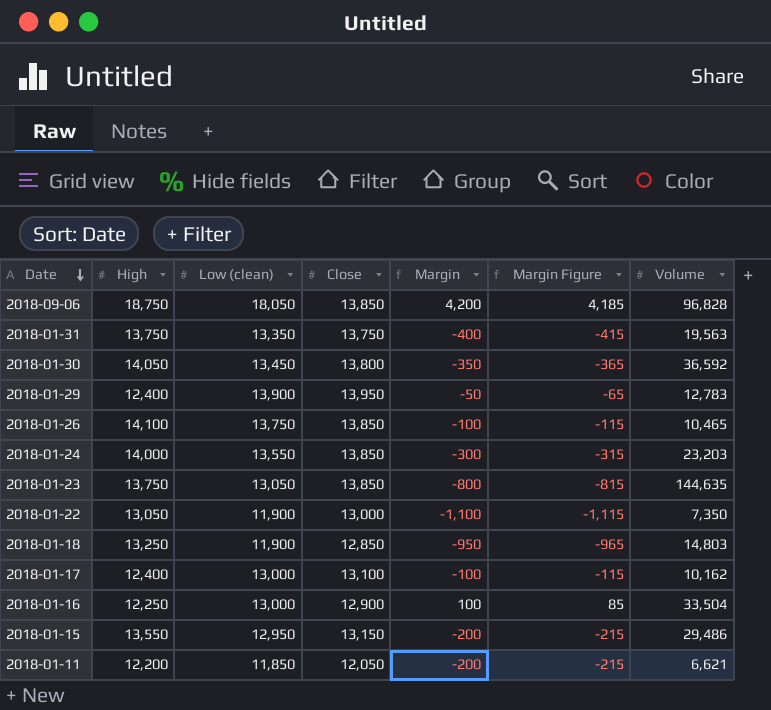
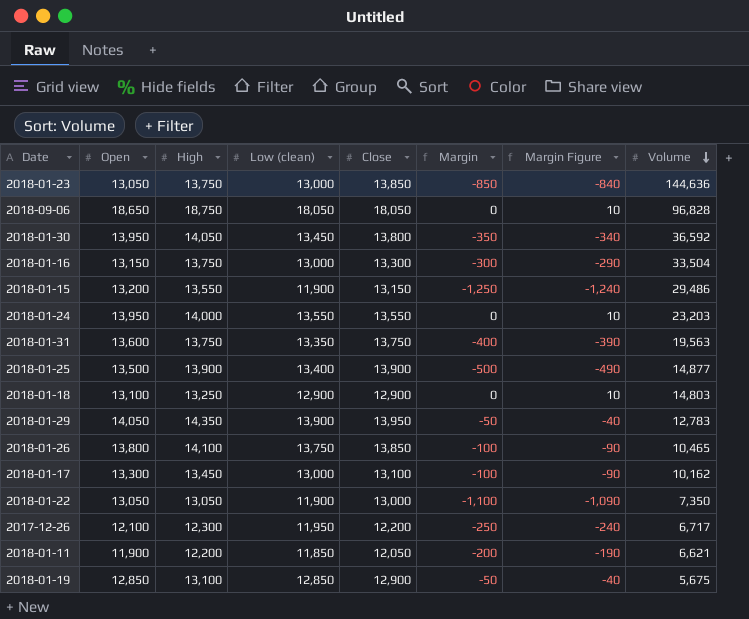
row order: Date descending -> Volume descending
column Open | position: none -> 2
column Margin Figure | formula: [Margin] - 15 -> [Margin] + 10
2018-01-23 | Low (clean): 13,050 -> 13,000
2018-01-23 | Margin: -800 -> -850
2018-01-23 | Volume: 144,635 -> 144,636
2018-09-06 | Close: 13,850 -> 18,050
2018-09-06 | Margin: 4,200 -> 0
2018-01-16 | High: 12,250 -> 13,750
2018-01-16 | Close: 12,900 -> 13,300
2018-01-16 | Margin: 100 -> -300
2018-01-15 | Low (clean): 12,950 -> 11,900
2018-01-15 | Margin: -200 -> -1,250
2018-01-24 | Close: 13,850 -> 13,550
2018-01-24 | Margin: -300 -> 0
row 2018-01-25: none -> 13,500 | 13,900 | 13,400 | 13,900 | -500 | -490 | 14,877
2018-01-18 | Low (clean): 11,900 -> 12,900
2018-01-18 | Close: 12,850 -> 12,900
2018-01-18 | Margin: -950 -> 0
2018-01-29 | High: 12,400 -> 14,350
2018-01-17 | High: 12,400 -> 13,450
row 2017-12-26: none -> 12,100 | 12,300 | 11,950 | 12,200 | -250 | -240 | 6,717
row 2018-01-19: none -> 12,850 | 13,100 | 12,850 | 12,900 | -50 | -40 | 5,675

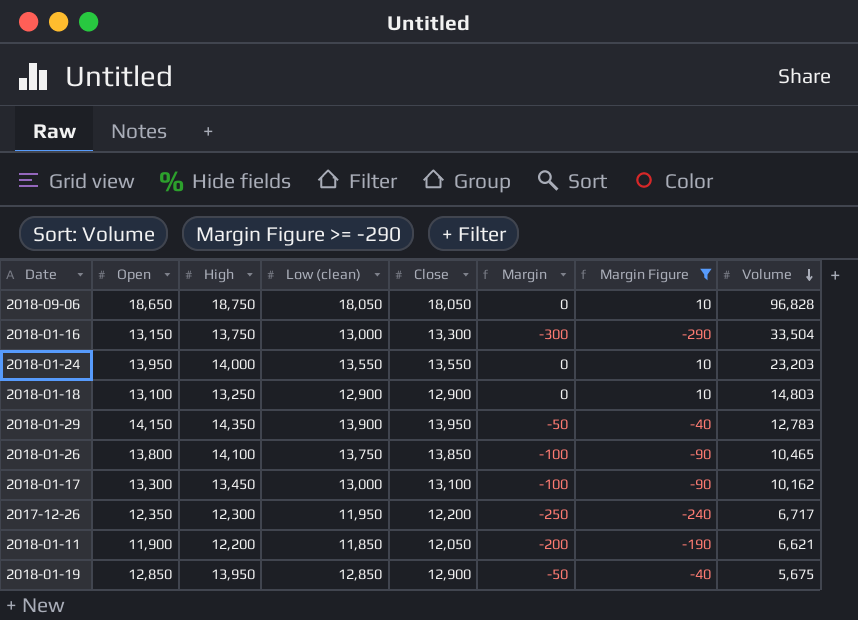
filter: none -> Margin Figure >= -290
2018-01-29 | Open: 14,050 -> 14,150
2017-12-26 | Open: 12,100 -> 12,350
2018-01-19 | High: 13,100 -> 13,950

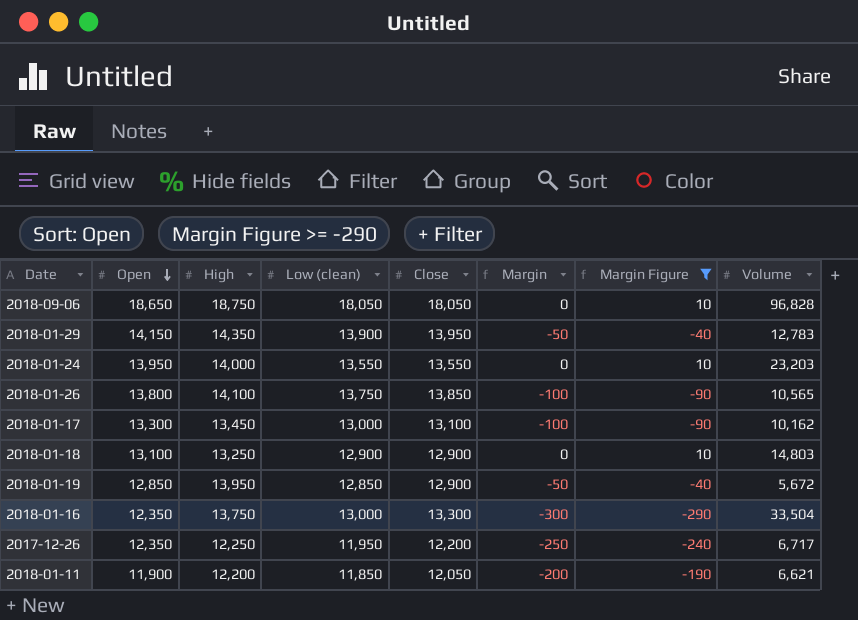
row order: Volume descending -> Open descending
2018-01-26 | Volume: 10,465 -> 10,565
2018-01-19 | Volume: 5,675 -> 5,672
2018-01-16 | Open: 13,150 -> 12,350
2017-12-26 | High: 12,300 -> 12,250

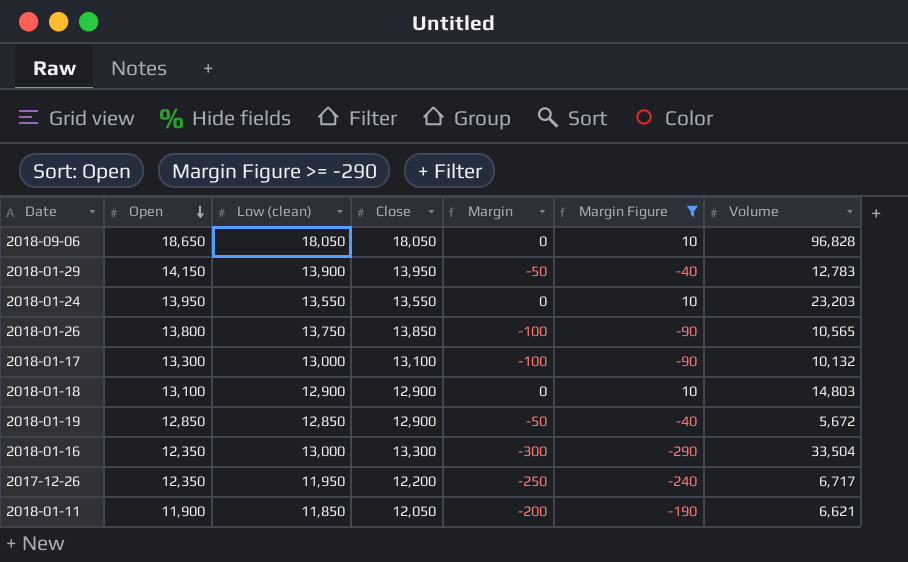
column High | position: 3 -> none
2018-01-17 | Volume: 10,162 -> 10,132

